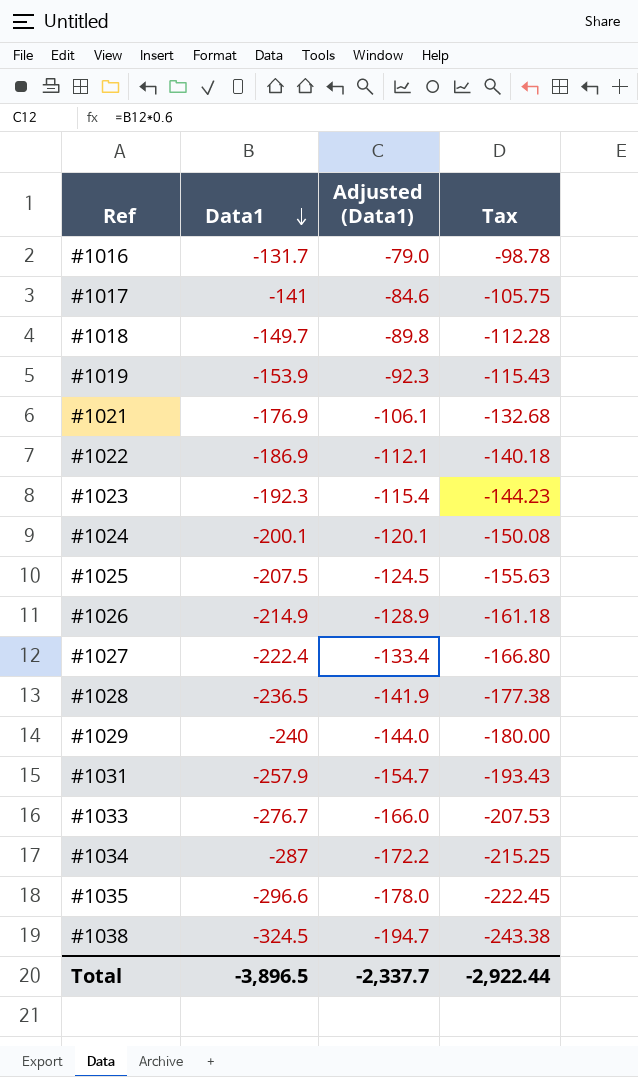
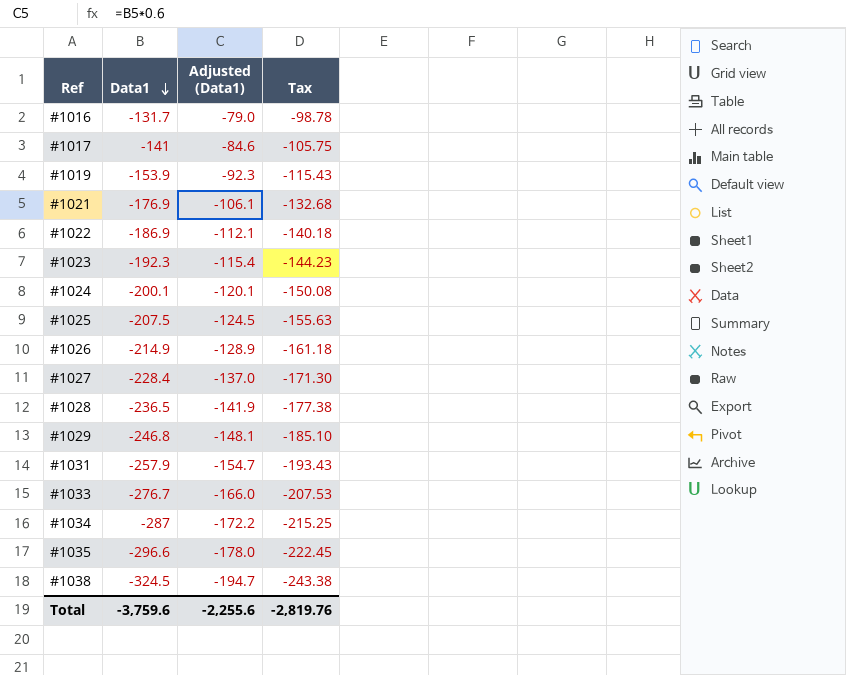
row #1018: -149.7 | -89.8 | -112.28 -> none
#1027 | Data1: -222.4 -> -228.4
#1027 | Adjusted (Data1): -133.4 -> -137.0
#1027 | Tax: -166.80 -> -171.30
#1029 | Data1: -240 -> -246.8
#1029 | Adjusted (Data1): -144.0 -> -148.1
#1029 | Tax: -180.00 -> -185.10
Total | Data1: -3,896.5 -> -3,759.6
Total | Adjusted (Data1): -2,337.7 -> -2,255.6
Total | Tax: -2,922.44 -> -2,819.76

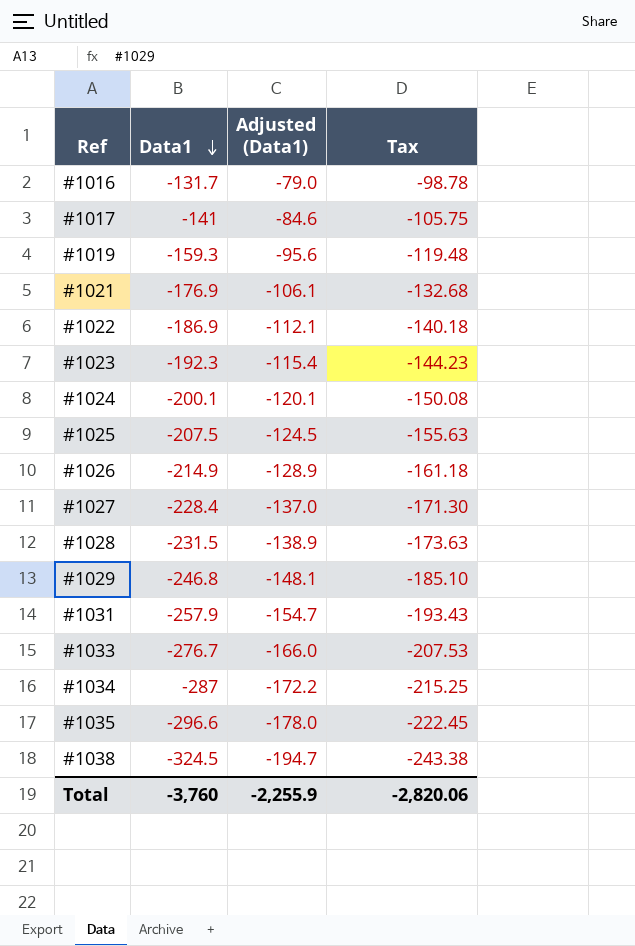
#1019 | Data1: -153.9 -> -159.3
#1019 | Adjusted (Data1): -92.3 -> -95.6
#1019 | Tax: -115.43 -> -119.48
#1028 | Data1: -236.5 -> -231.5
#1028 | Adjusted (Data1): -141.9 -> -138.9
#1028 | Tax: -177.38 -> -173.63
Total | Data1: -3,759.6 -> -3,760
Total | Adjusted (Data1): -2,255.6 -> -2,255.9
Total | Tax: -2,819.76 -> -2,820.06

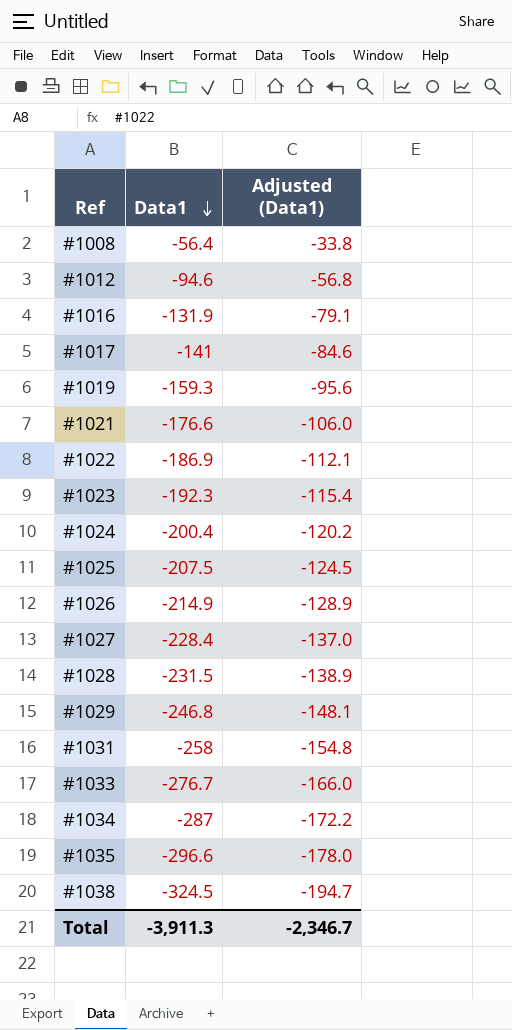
column Tax | formula: [Data1] * 0.75 -> none
row #1008: none -> -56.4 | -33.8
row #1012: none -> -94.6 | -56.8
#1016 | Data1: -131.7 -> -131.9
#1016 | Adjusted (Data1): -79.0 -> -79.1
#1021 | Data1: -176.9 -> -176.6
#1021 | Adjusted (Data1): -106.1 -> -106.0
#1024 | Data1: -200.1 -> -200.4
#1024 | Adjusted (Data1): -120.1 -> -120.2
#1031 | Data1: -257.9 -> -258
#1031 | Adjusted (Data1): -154.7 -> -154.8
Total | Data1: -3,760 -> -3,911.3
Total | Adjusted (Data1): -2,255.9 -> -2,346.7

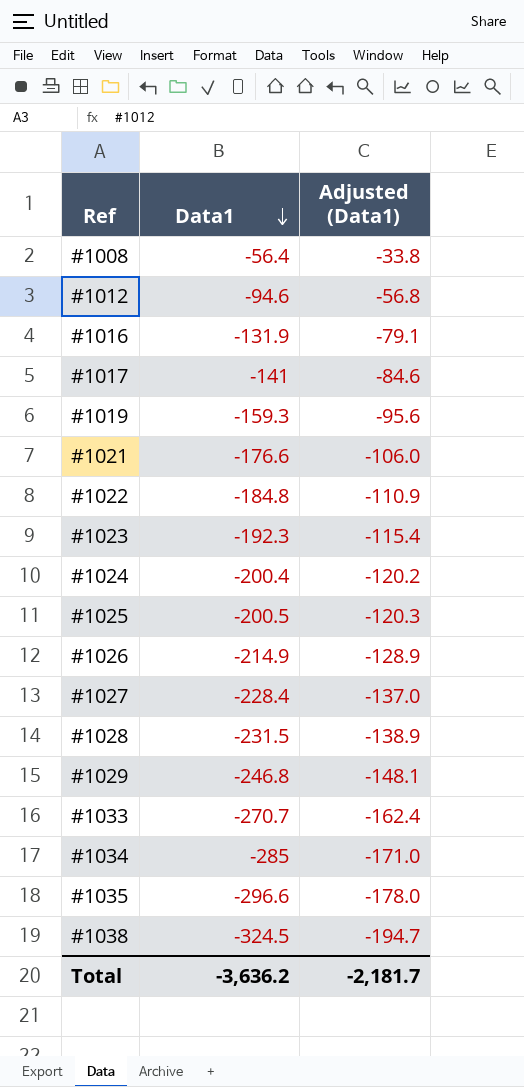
row #1031: -258 | -154.8 -> none
#1022 | Data1: -186.9 -> -184.8
#1022 | Adjusted (Data1): -112.1 -> -110.9
#1025 | Data1: -207.5 -> -200.5
#1025 | Adjusted (Data1): -124.5 -> -120.3
#1033 | Data1: -276.7 -> -270.7
#1033 | Adjusted (Data1): -166.0 -> -162.4
#1034 | Data1: -287 -> -285
#1034 | Adjusted (Data1): -172.2 -> -171.0
Total | Data1: -3,911.3 -> -3,636.2
Total | Adjusted (Data1): -2,346.7 -> -2,181.7

